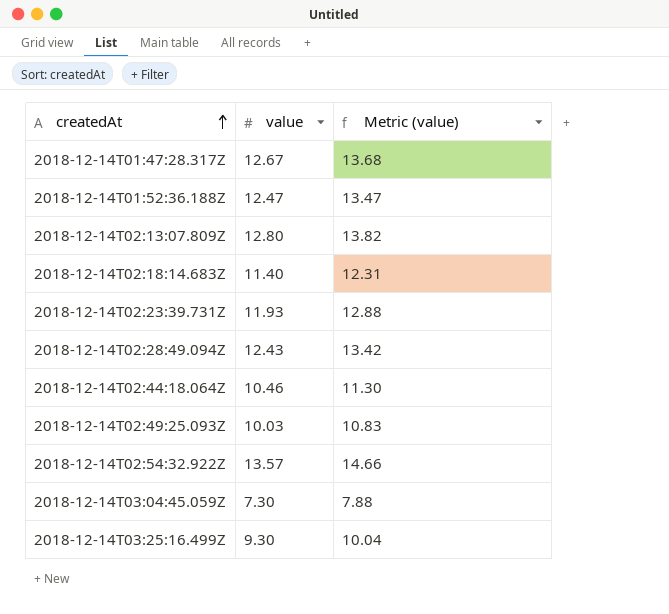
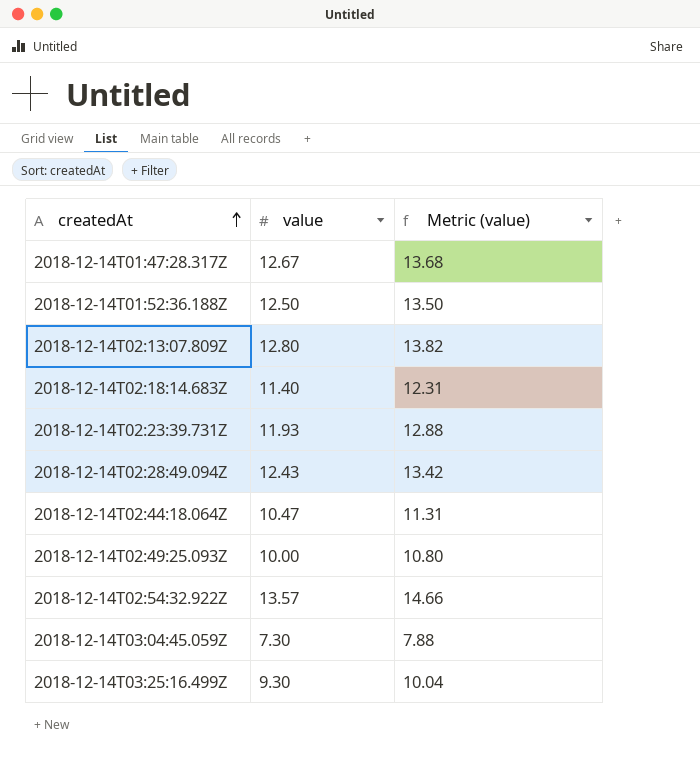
2018-12-14T01:52:36.188Z | value: 12.47 -> 12.50
2018-12-14T01:52:36.188Z | Metric (value): 13.47 -> 13.50
2018-12-14T02:44:18.064Z | value: 10.46 -> 10.47
2018-12-14T02:44:18.064Z | Metric (value): 11.30 -> 11.31
2018-12-14T02:49:25.093Z | value: 10.03 -> 10.00
2018-12-14T02:49:25.093Z | Metric (value): 10.83 -> 10.80

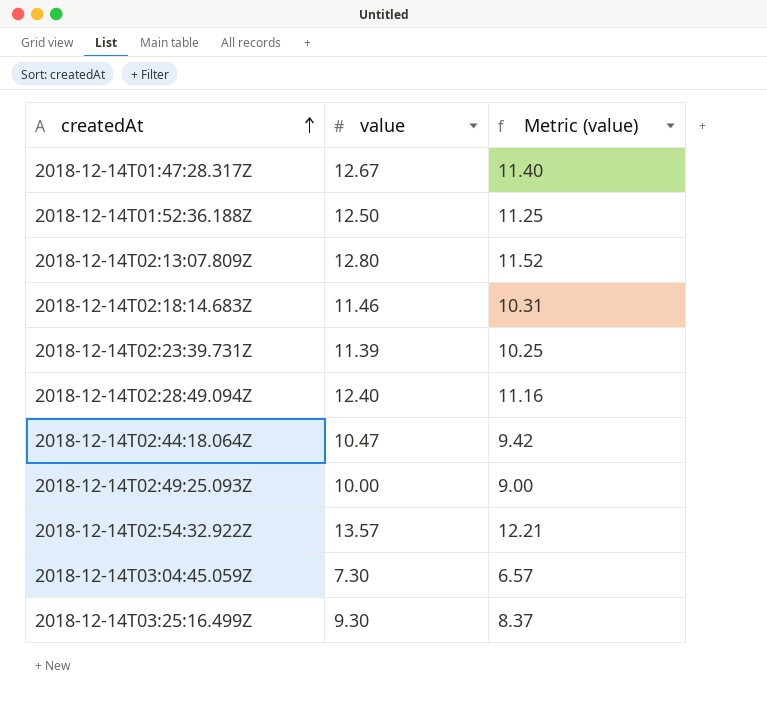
column Metric (value) | formula: [value] * 1.08 -> [value] * 0.9
2018-12-14T02:18:14.683Z | value: 11.40 -> 11.46
2018-12-14T02:23:39.731Z | value: 11.93 -> 11.39
2018-12-14T02:28:49.094Z | value: 12.43 -> 12.40

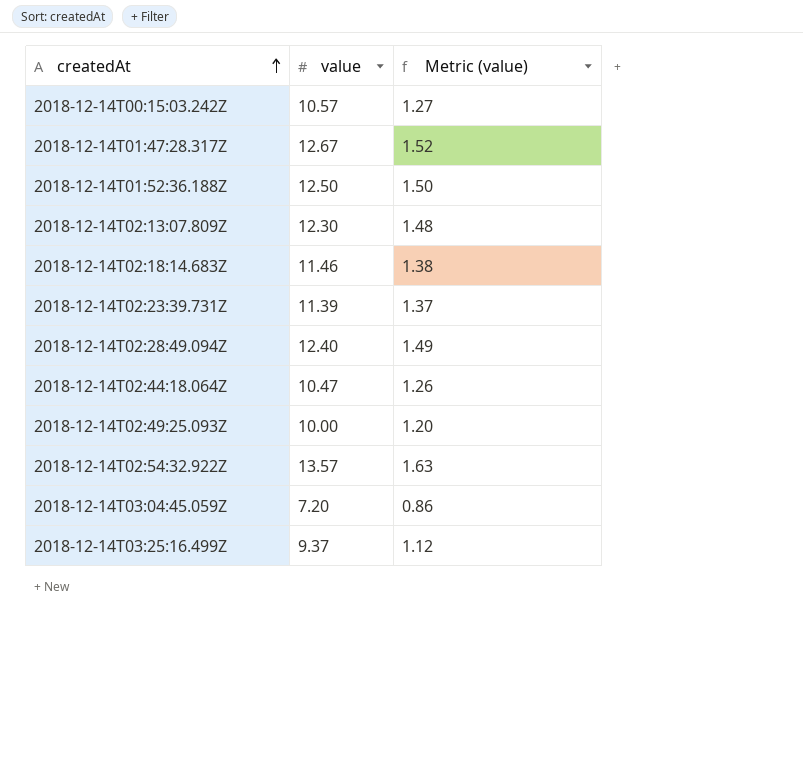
column Metric (value) | formula: [value] * 0.9 -> [value] * 0.12
row 2018-12-14T00:15:03.242Z: none -> 10.57 | 1.27
2018-12-14T02:13:07.809Z | value: 12.80 -> 12.30
2018-12-14T03:04:45.059Z | value: 7.30 -> 7.20
2018-12-14T03:25:16.499Z | value: 9.30 -> 9.37

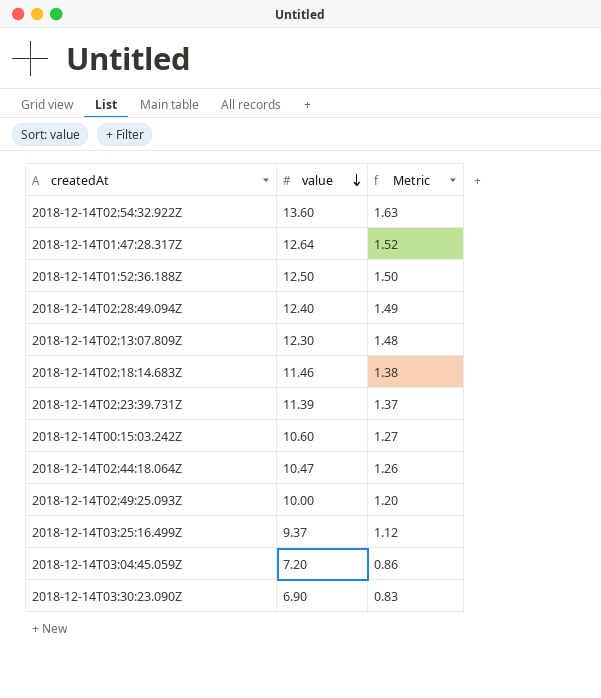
row order: createdAt ascending -> value descending
column name: Metric (value) -> Metric
2018-12-14T02:54:32.922Z | value: 13.57 -> 13.60
2018-12-14T01:47:28.317Z | value: 12.67 -> 12.64
2018-12-14T00:15:03.242Z | value: 10.57 -> 10.60
row 2018-12-14T03:30:23.090Z: none -> 6.90 | 0.83

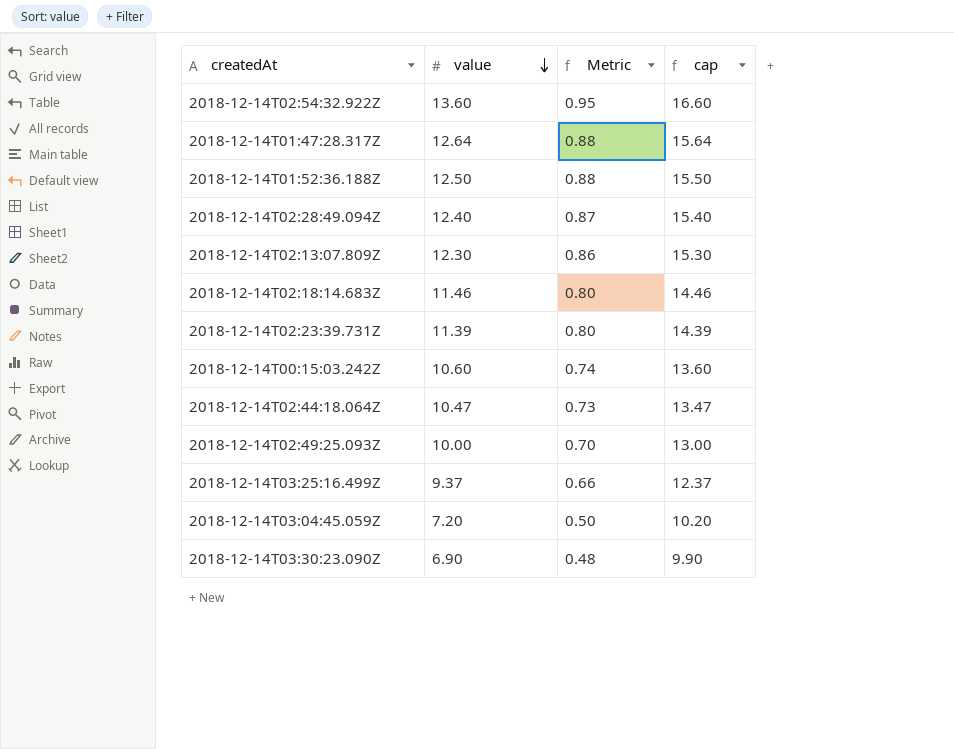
column Metric | formula: [value] * 0.12 -> [value] * 0.07
column cap | formula: none -> [value] + 3

